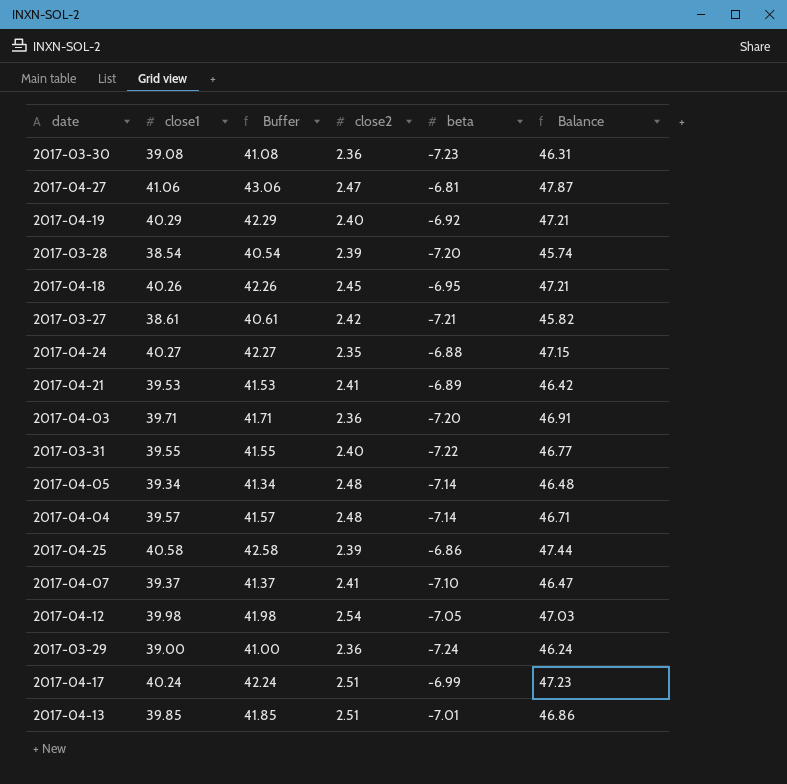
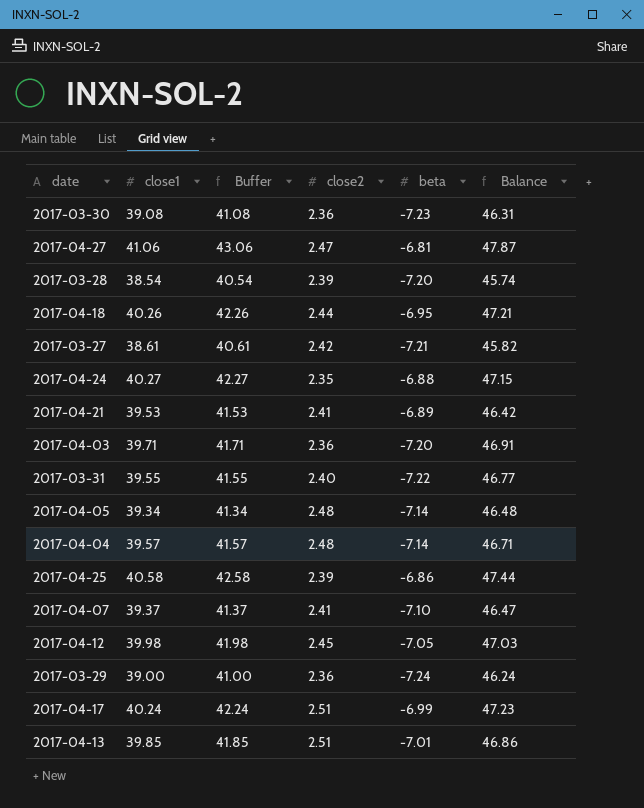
row 2017-04-19: 40.29 | 42.29 | 2.40 | -6.92 | 47.21 -> none
2017-04-18 | close2: 2.45 -> 2.44
2017-04-12 | close2: 2.54 -> 2.45

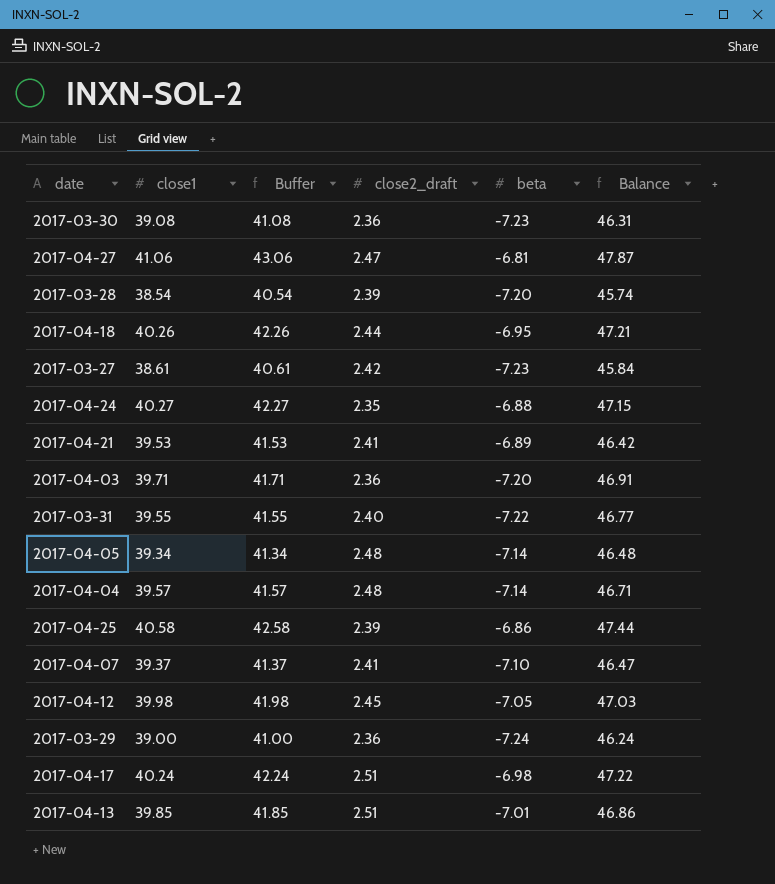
column name: close2 -> close2_draft
2017-03-27 | beta: -7.21 -> -7.23
2017-03-27 | Balance: 45.82 -> 45.84
2017-04-17 | beta: -6.99 -> -6.98
2017-04-17 | Balance: 47.23 -> 47.22

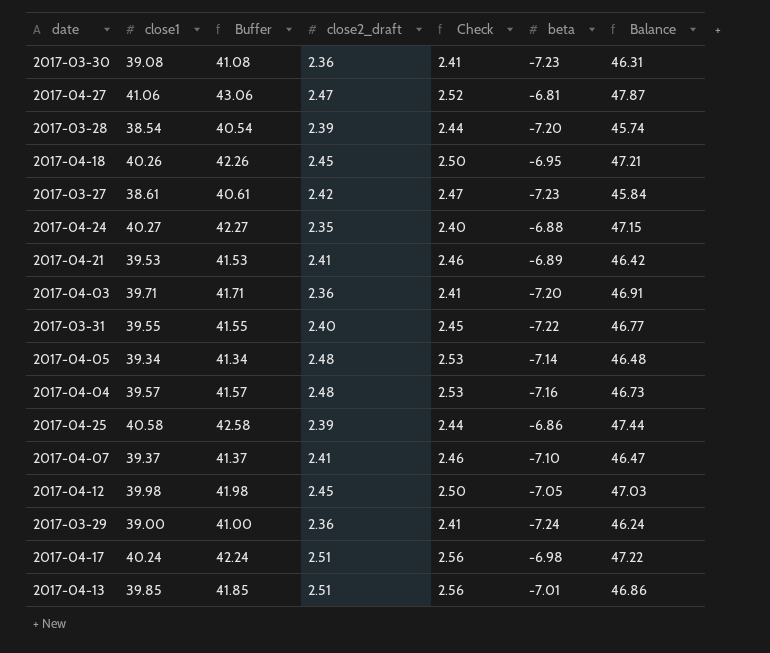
column Check | formula: none -> [close2_draft] * 1.02
2017-04-18 | close2_draft: 2.44 -> 2.45
2017-04-04 | beta: -7.14 -> -7.16
2017-04-04 | Balance: 46.71 -> 46.73

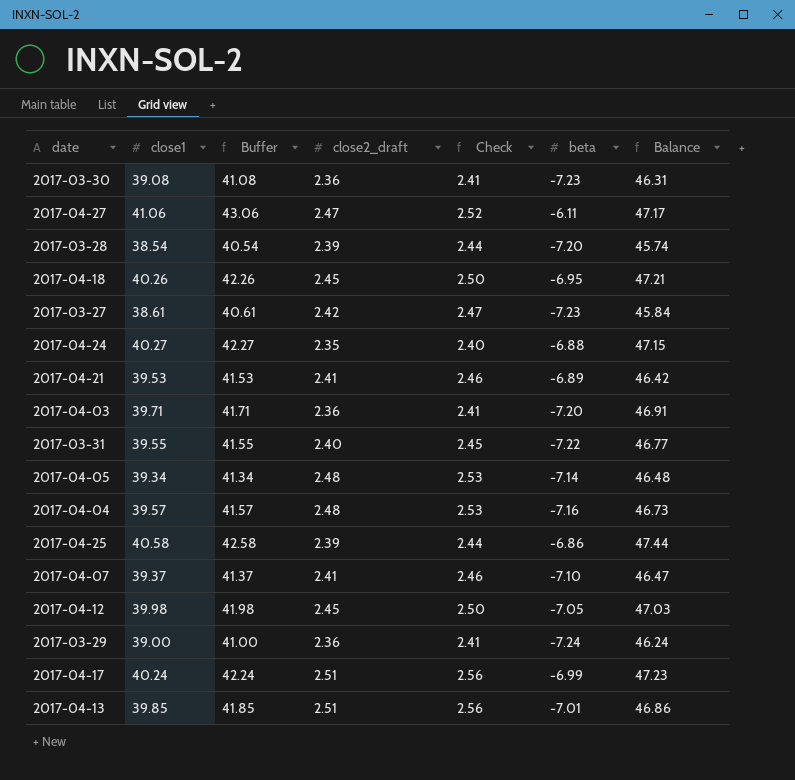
2017-04-27 | beta: -6.81 -> -6.11
2017-04-27 | Balance: 47.87 -> 47.17
2017-04-17 | beta: -6.98 -> -6.99
2017-04-17 | Balance: 47.22 -> 47.23

